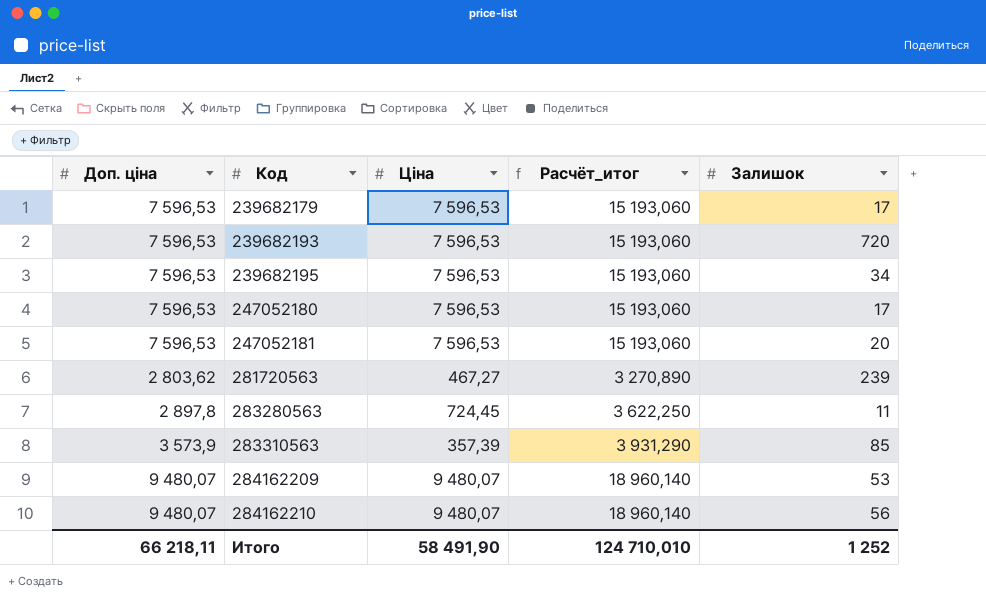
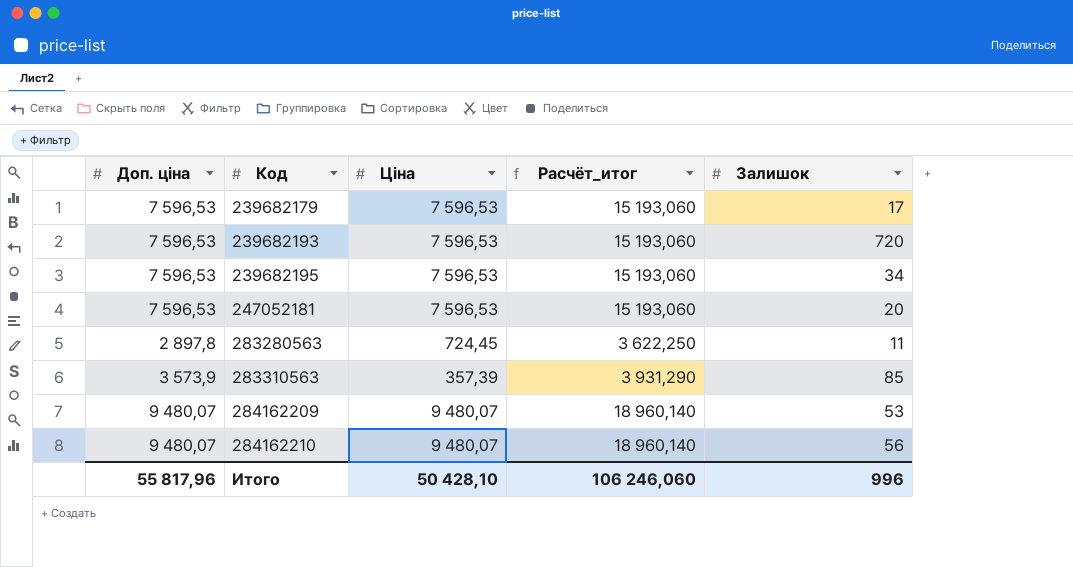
row 247052180: 7 596,53 | 7 596,53 | 15 193,060 | 17 -> none
row 281720563: 2 803,62 | 467,27 | 3 270,890 | 239 -> none
Итого | Доп. ціна: 66 218,11 -> 55 817,96
Итого | Ціна: 58 491,90 -> 50 428,10
Итого | Расчёт_итог: 124 710,010 -> 106 246,060
Итого | Залишок: 1 252 -> 996

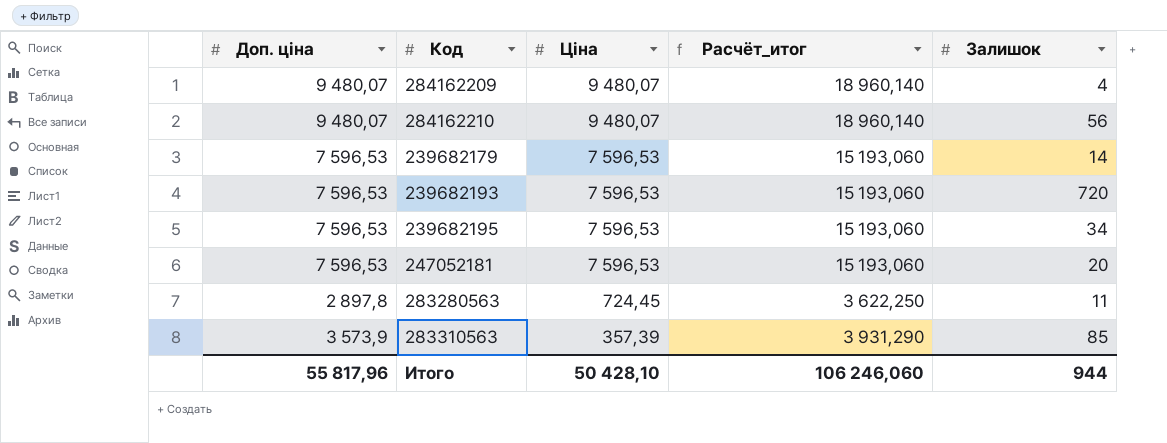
row order: Код ascending -> Ціна descending
284162209 | Залишок: 53 -> 4
239682179 | Залишок: 17 -> 14
Итого | Залишок: 996 -> 944

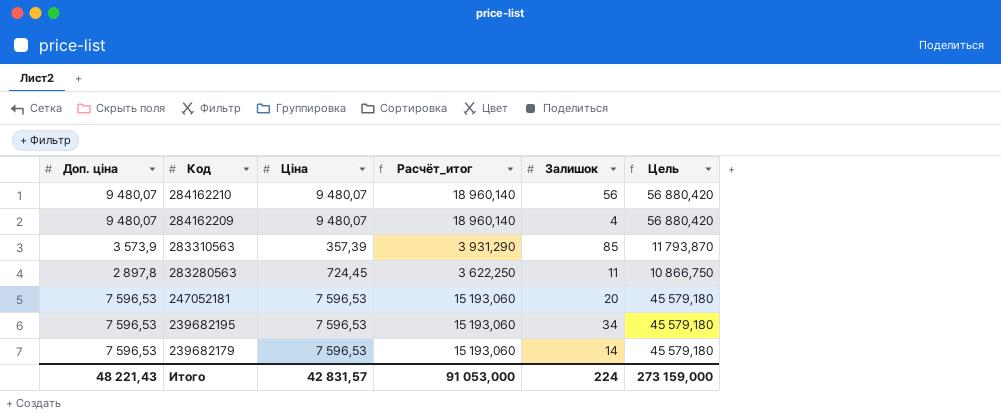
row order: Ціна descending -> Код descending
column Цель | formula: none -> [Расчёт_итог] * 3
row 239682193: 7 596,53 | 7 596,53 | 15 193,060 | 720 -> none
Итого | Доп. ціна: 55 817,96 -> 48 221,43
Итого | Ціна: 50 428,10 -> 42 831,57
Итого | Расчёт_итог: 106 246,060 -> 91 053,000
Итого | Залишок: 944 -> 224

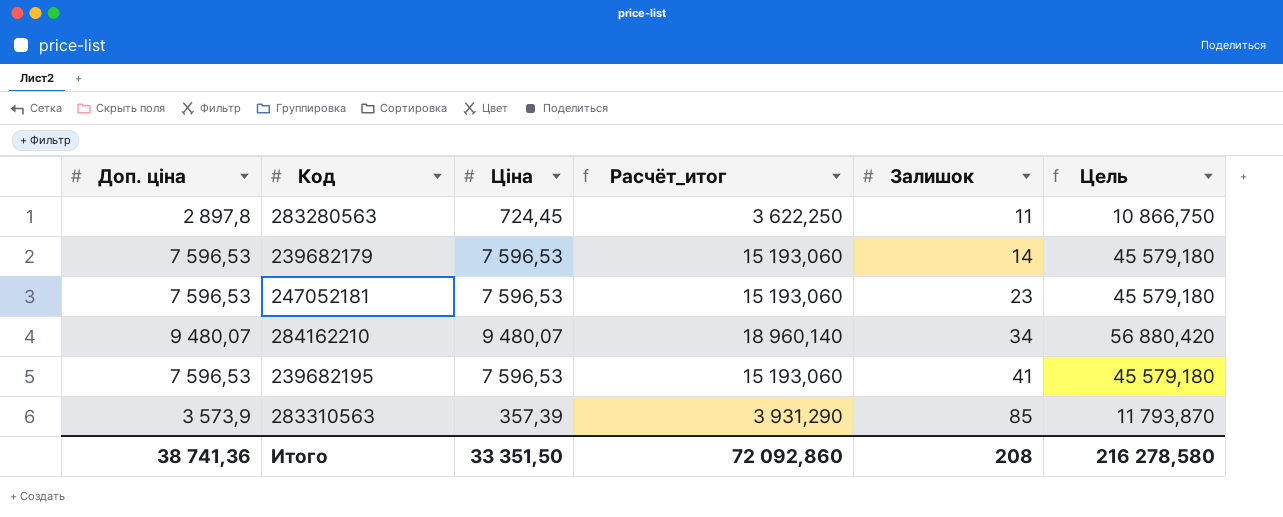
row order: Код descending -> Залишок ascending
row 284162209: 9 480,07 | 9 480,07 | 18 960,140 | 4 | 56 880,420 -> none
247052181 | Залишок: 20 -> 23
284162210 | Залишок: 56 -> 34
239682195 | Залишок: 34 -> 41
Итого | Доп. ціна: 48 221,43 -> 38 741,36
Итого | Ціна: 42 831,57 -> 33 351,50
Итого | Расчёт_итог: 91 053,000 -> 72 092,860
Итого | Залишок: 224 -> 208
Итого | Цель: 273 159,000 -> 216 278,580

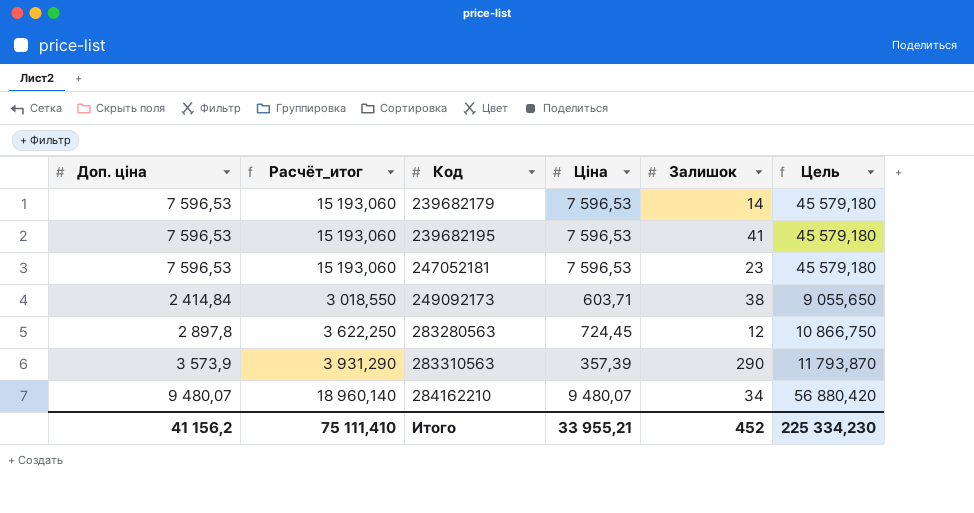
row order: Залишок ascending -> Код ascending
column Расчёт_итог | position: 4 -> 2
row 249092173: none -> 2 414,84 | 3 018,550 | 603,71 | 38 | 9 055,650
283280563 | Залишок: 11 -> 12
283310563 | Залишок: 85 -> 290
Итого | Доп. ціна: 38 741,36 -> 41 156,2
Итого | Расчёт_итог: 72 092,860 -> 75 111,410
Итого | Ціна: 33 351,50 -> 33 955,21
Итого | Залишок: 208 -> 452
Итого | Цель: 216 278,580 -> 225 334,230

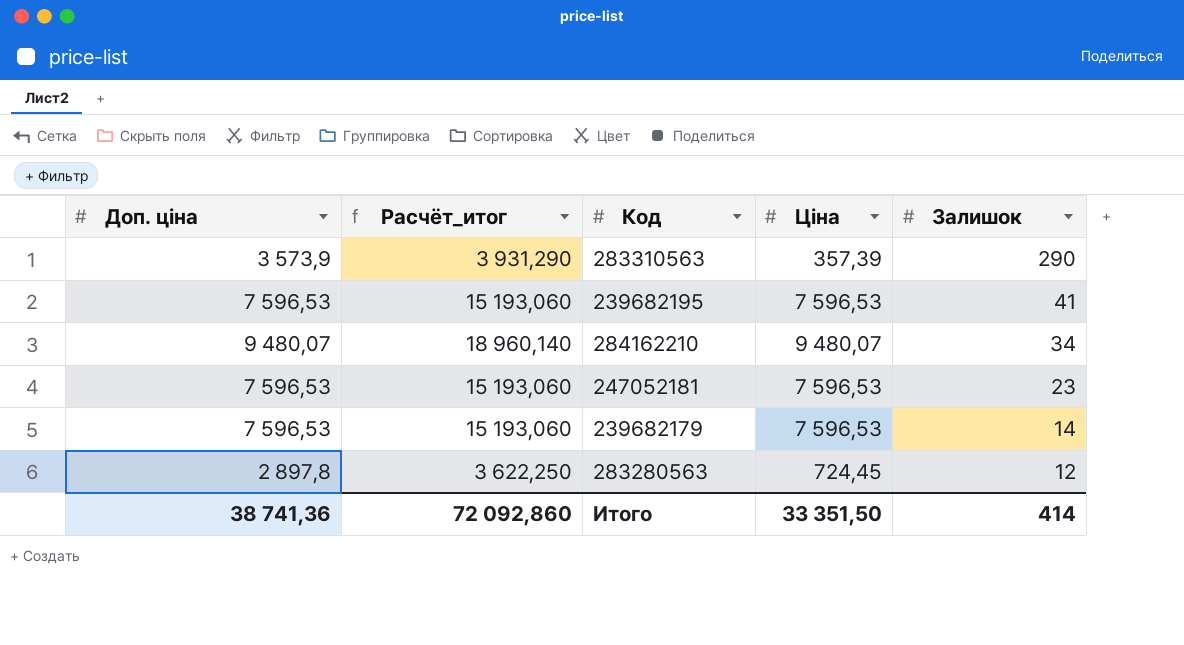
row order: Код ascending -> Залишок descending
column Цель | formula: [Расчёт_итог] * 3 -> none
row 249092173: 2 414,84 | 3 018,550 | 603,71 | 38 | 9 055,650 -> none
Итого | Доп. ціна: 41 156,2 -> 38 741,36
Итого | Расчёт_итог: 75 111,410 -> 72 092,860
Итого | Ціна: 33 955,21 -> 33 351,50
Итого | Залишок: 452 -> 414

